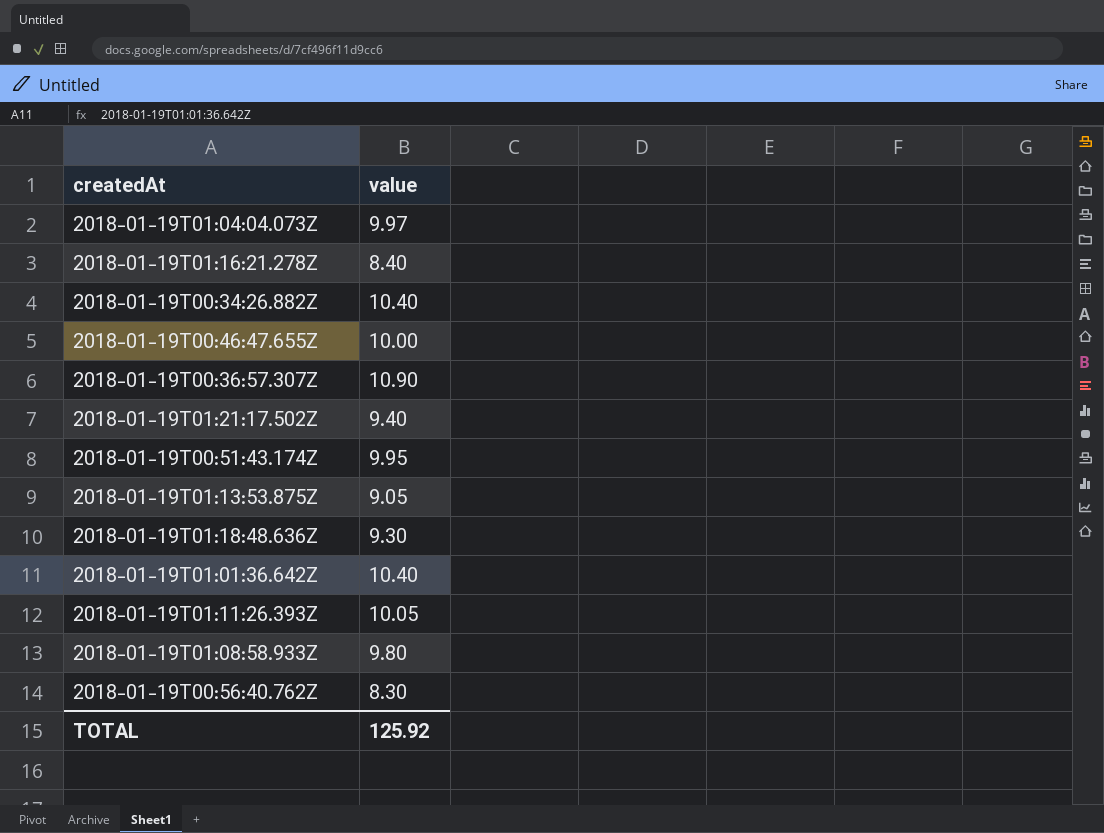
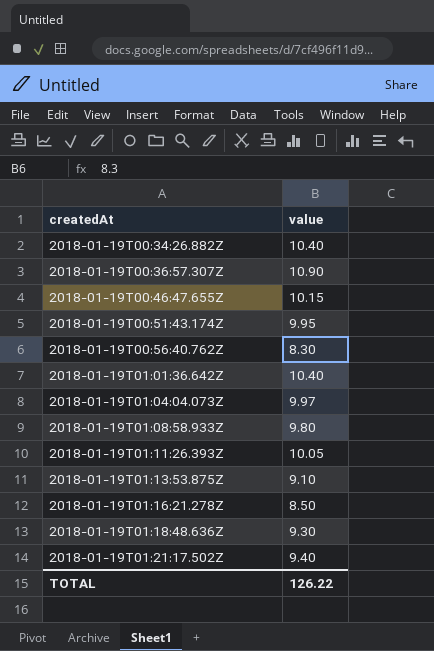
row order: none -> createdAt ascending
2018-01-19T00:46:47.655Z | value: 10.00 -> 10.15
2018-01-19T01:13:53.875Z | value: 9.05 -> 9.10
2018-01-19T01:16:21.278Z | value: 8.40 -> 8.50
TOTAL | value: 125.92 -> 126.22

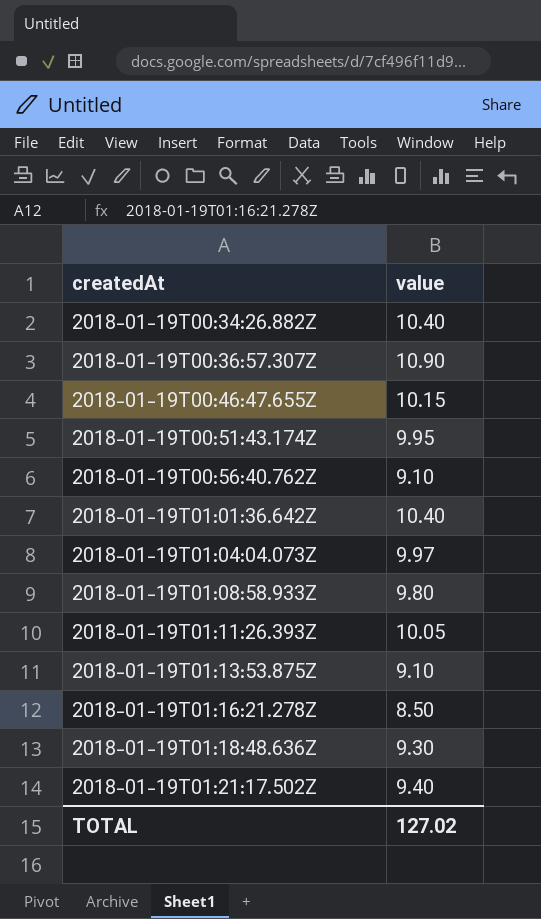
2018-01-19T00:56:40.762Z | value: 8.30 -> 9.10
TOTAL | value: 126.22 -> 127.02

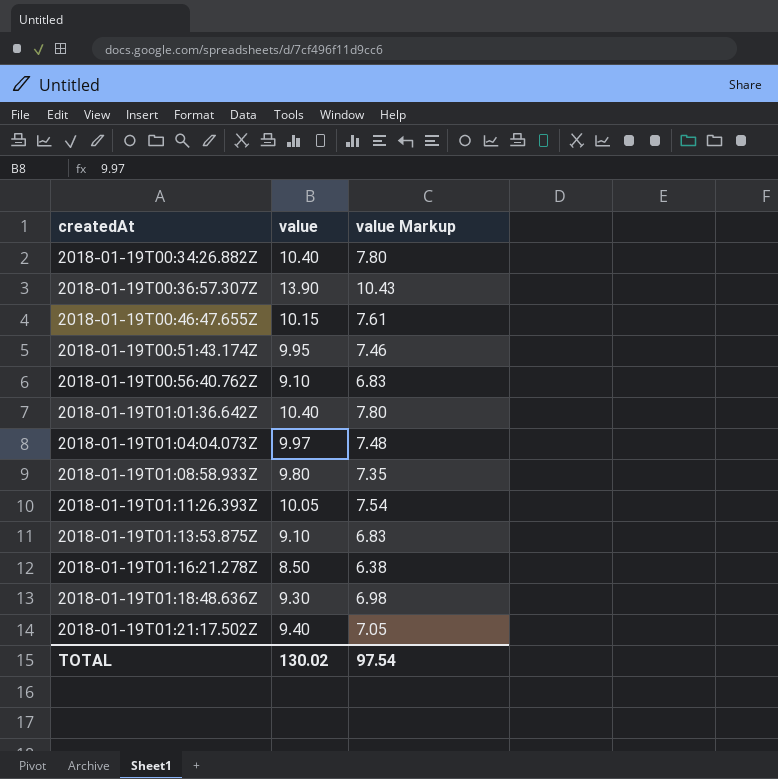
column value Markup | formula: none -> [value] * 0.75
2018-01-19T00:36:57.307Z | value: 10.90 -> 13.90
TOTAL | value: 127.02 -> 130.02

